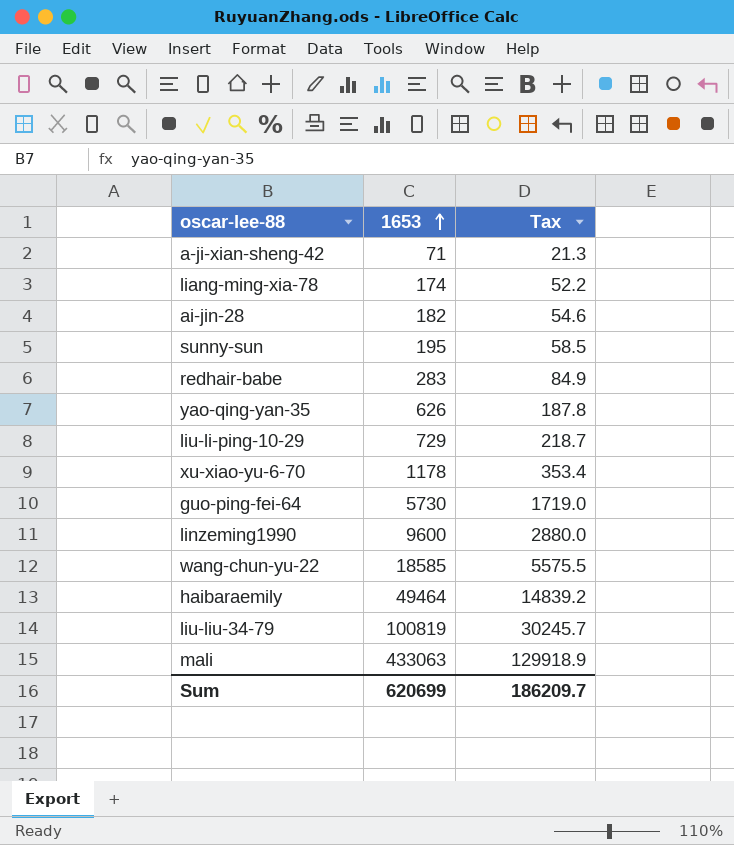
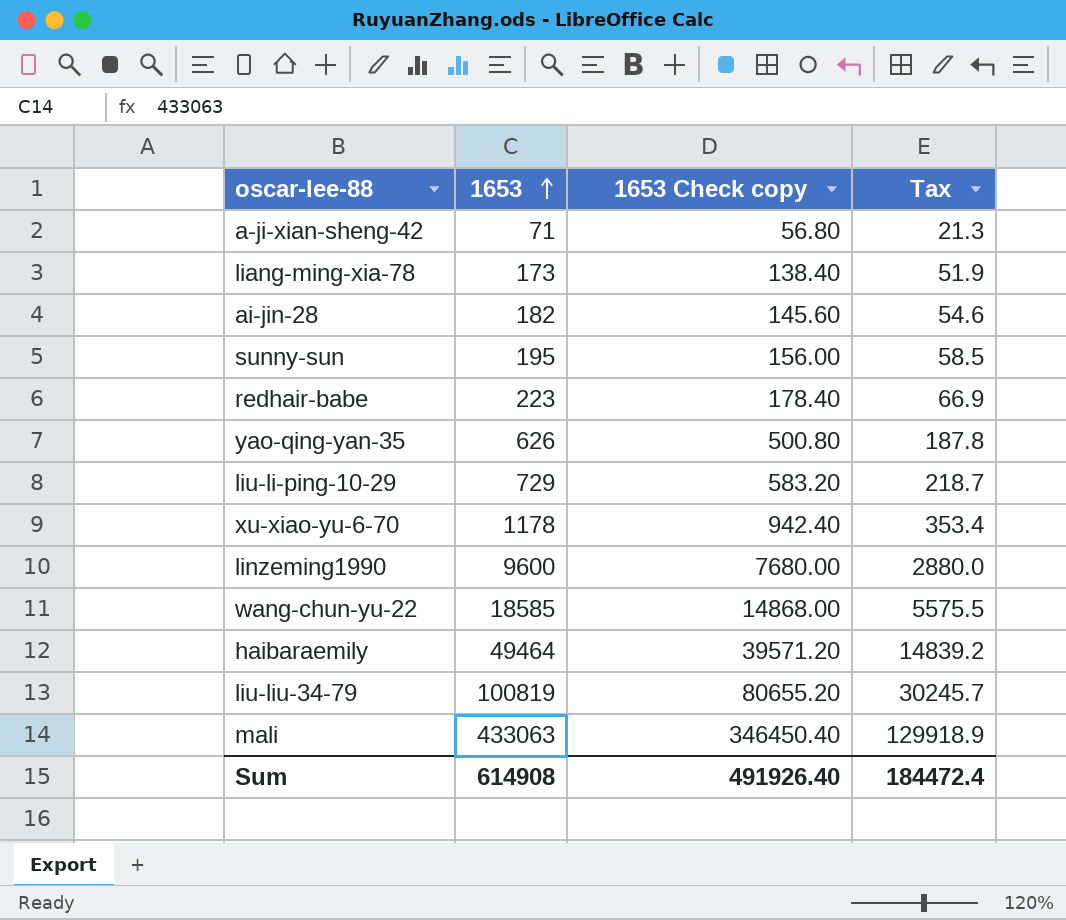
column 1653 Check copy | formula: none -> [1653] * 0.8
row guo-ping-fei-64: 5730 | 1719.0 -> none
liang-ming-xia-78 | 1653: 174 -> 173
liang-ming-xia-78 | Tax: 52.2 -> 51.9
redhair-babe | 1653: 283 -> 223
redhair-babe | Tax: 84.9 -> 66.9
Sum | 1653: 620699 -> 614908
Sum | Tax: 186209.7 -> 184472.4

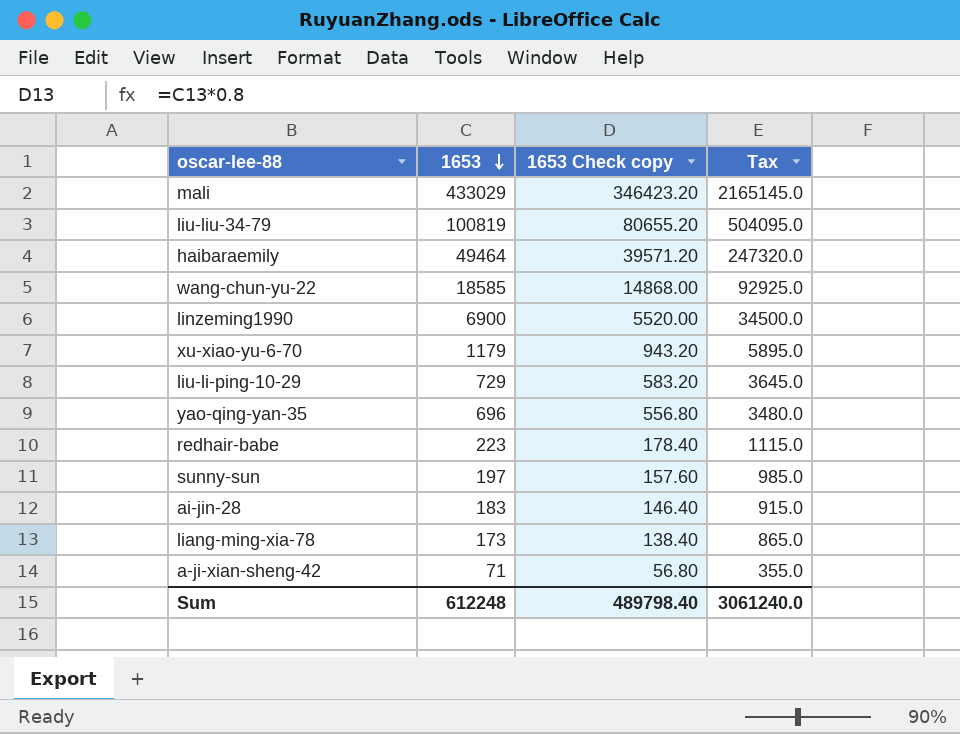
row order: 1653 ascending -> 1653 descending
column Tax | formula: [1653] * 0.3 -> [1653] * 5
mali | 1653: 433063 -> 433029
mali | 1653 Check copy: 346450.40 -> 346423.20
linzeming1990 | 1653: 9600 -> 6900
linzeming1990 | 1653 Check copy: 7680.00 -> 5520.00
xu-xiao-yu-6-70 | 1653: 1178 -> 1179
xu-xiao-yu-6-70 | 1653 Check copy: 942.40 -> 943.20
yao-qing-yan-35 | 1653: 626 -> 696
yao-qing-yan-35 | 1653 Check copy: 500.80 -> 556.80
sunny-sun | 1653: 195 -> 197
sunny-sun | 1653 Check copy: 156.00 -> 157.60
ai-jin-28 | 1653: 182 -> 183
ai-jin-28 | 1653 Check copy: 145.60 -> 146.40
Sum | 1653: 614908 -> 612248
Sum | 1653 Check copy: 491926.40 -> 489798.40
Sum | Tax: 184472.4 -> 3061240.0

